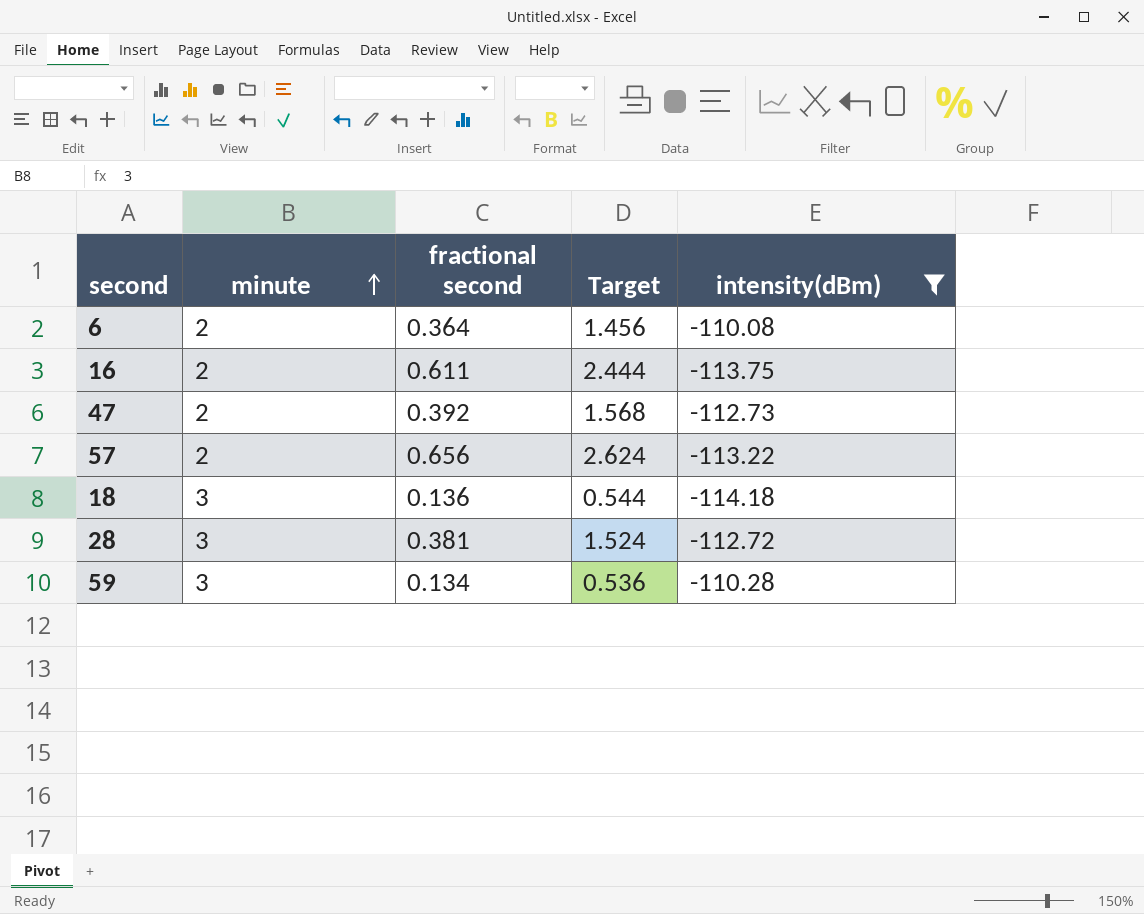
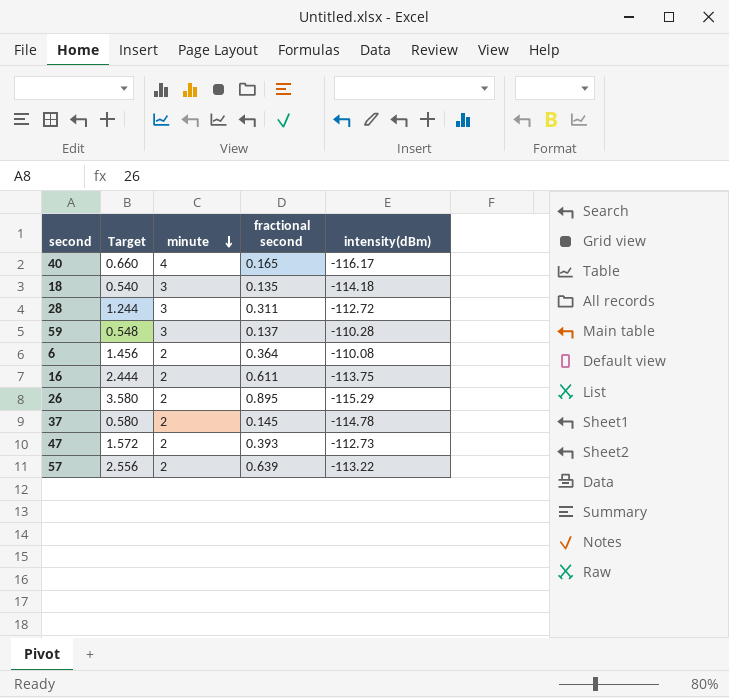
filter: intensity(dBm) >= -114.18 -> none
row order: minute ascending -> minute descending
column Target | position: 4 -> 2
18 | Target: 0.544 -> 0.540
18 | fractional second: 0.136 -> 0.135
28 | Target: 1.524 -> 1.244
28 | fractional second: 0.381 -> 0.311
59 | Target: 0.536 -> 0.548
59 | fractional second: 0.134 -> 0.137
47 | Target: 1.568 -> 1.572
47 | fractional second: 0.392 -> 0.393
57 | Target: 2.624 -> 2.556
57 | fractional second: 0.656 -> 0.639

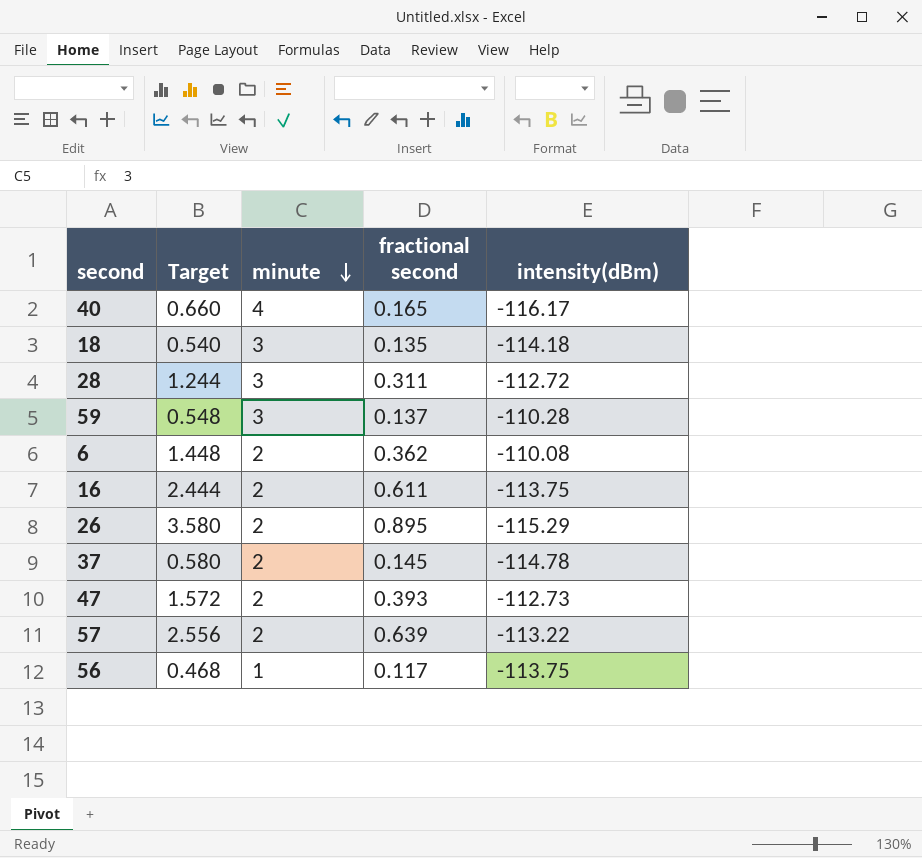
6 | Target: 1.456 -> 1.448
6 | fractional second: 0.364 -> 0.362
row 56: none -> 0.468 | 1 | 0.117 | -113.75

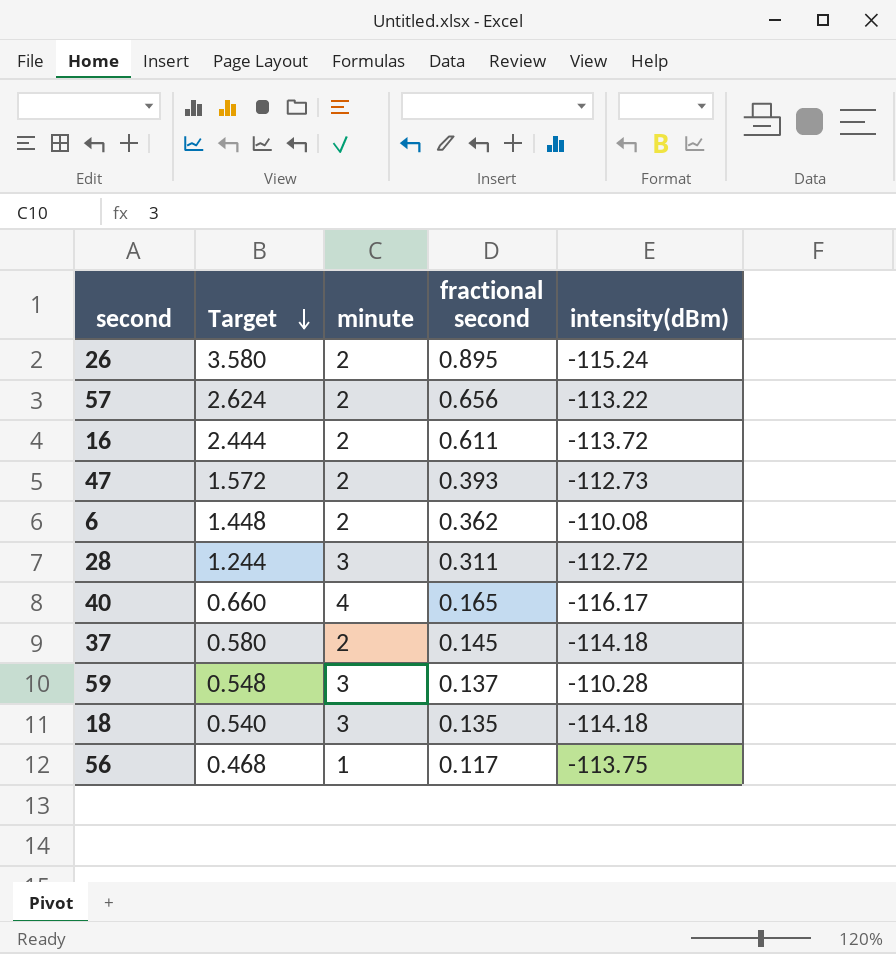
row order: minute descending -> Target descending
26 | intensity(dBm): -115.29 -> -115.24
57 | Target: 2.556 -> 2.624
57 | fractional second: 0.639 -> 0.656
16 | intensity(dBm): -113.75 -> -113.72
37 | intensity(dBm): -114.78 -> -114.18

